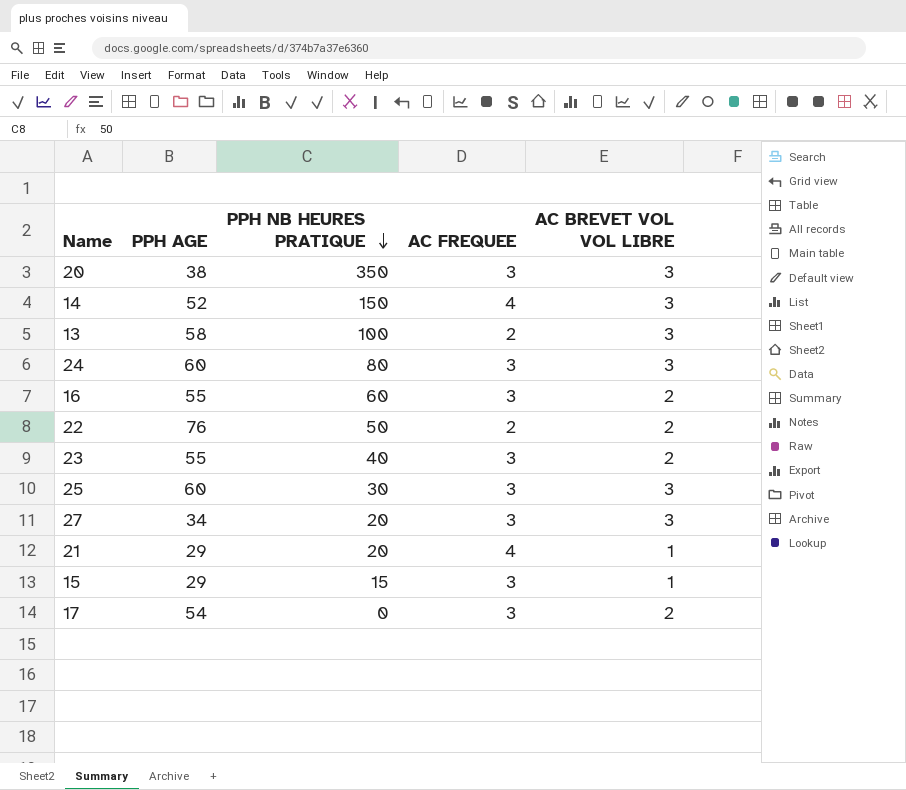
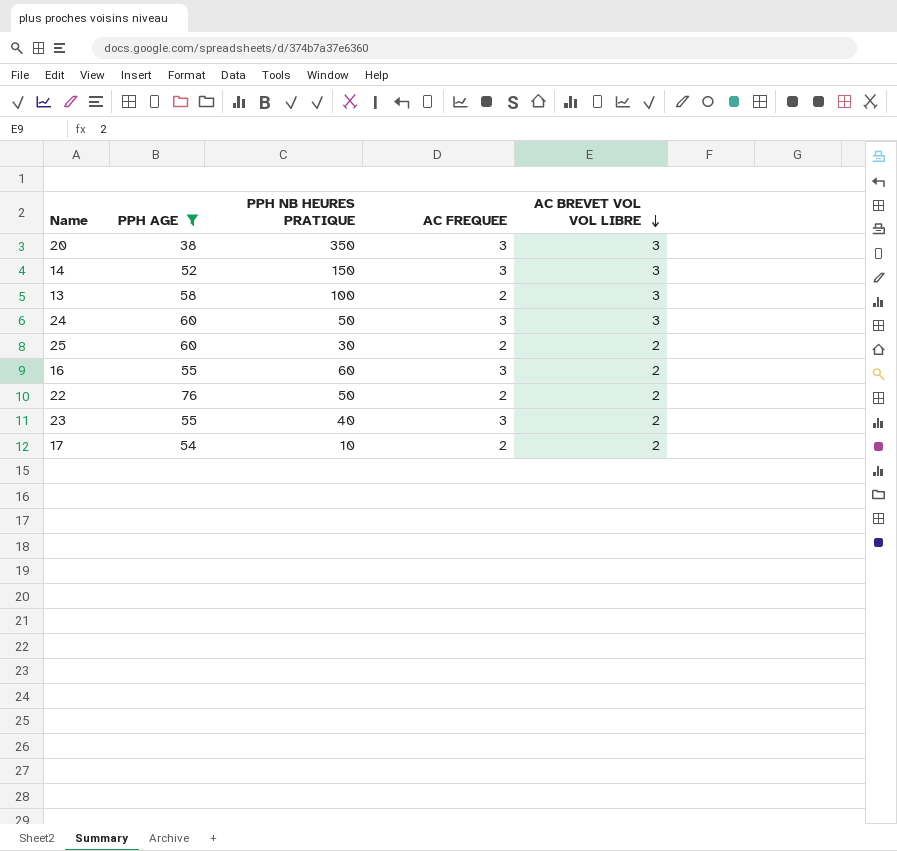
filter: none -> PPH AGE >= 38
row order: PPH NB HEURES PRATIQUE descending -> AC BREVET VOL VOL LIBRE descending
14 | AC FREQUEE: 4 -> 3
24 | PPH NB HEURES PRATIQUE: 80 -> 50
25 | AC FREQUEE: 3 -> 2
25 | AC BREVET VOL VOL LIBRE: 3 -> 2
17 | PPH NB HEURES PRATIQUE: 0 -> 10
17 | AC FREQUEE: 3 -> 2

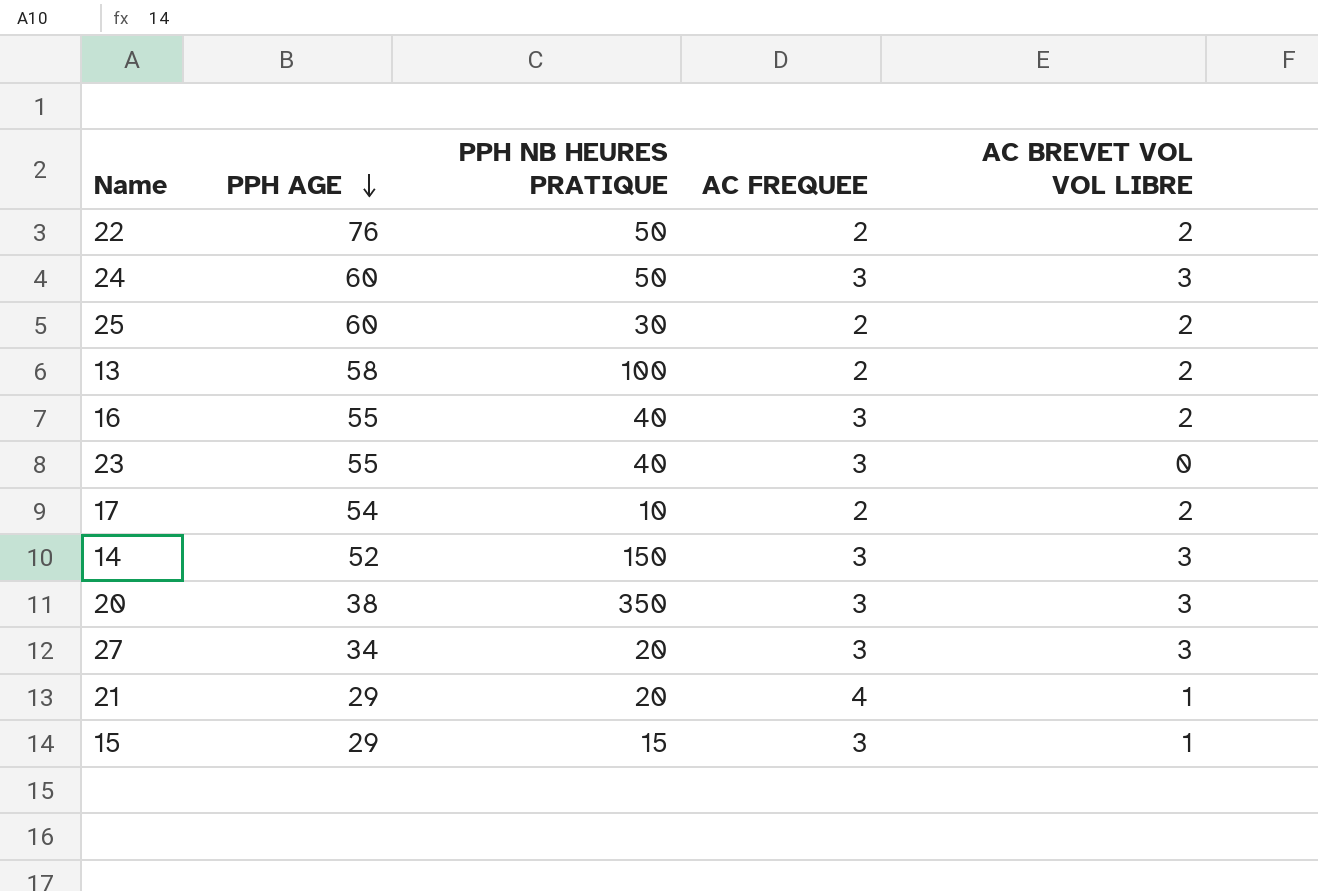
filter: PPH AGE >= 38 -> none
row order: AC BREVET VOL VOL LIBRE descending -> PPH AGE descending
13 | AC BREVET VOL VOL LIBRE: 3 -> 2
16 | PPH NB HEURES PRATIQUE: 60 -> 40
23 | AC BREVET VOL VOL LIBRE: 2 -> 0

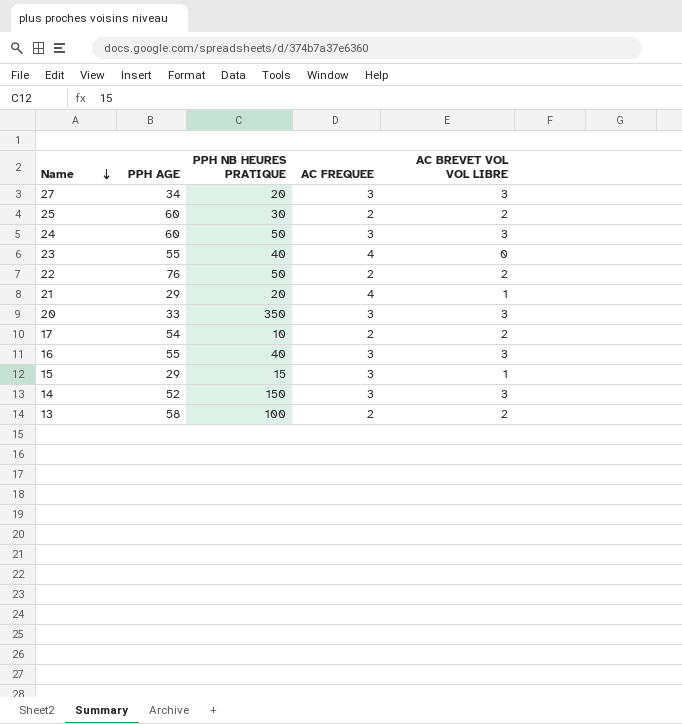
row order: PPH AGE descending -> Name descending
23 | AC FREQUEE: 3 -> 4
20 | PPH AGE: 38 -> 33
16 | AC BREVET VOL VOL LIBRE: 2 -> 3

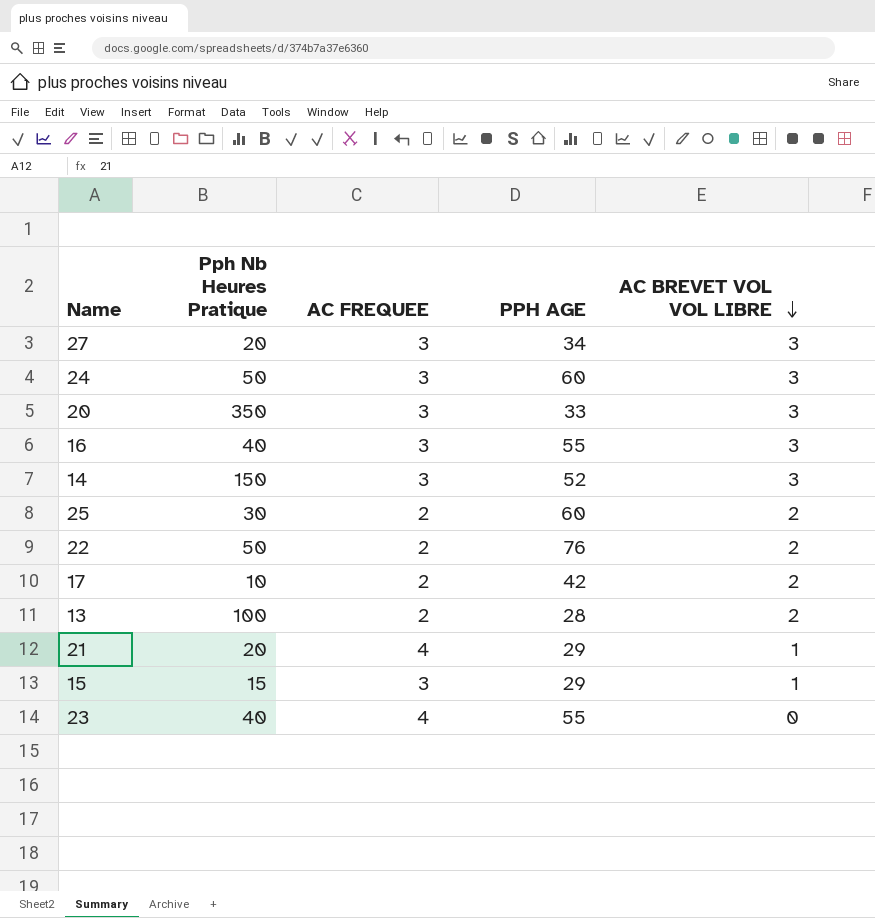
row order: Name descending -> AC BREVET VOL VOL LIBRE descending
column name: PPH NB HEURES PRATIQUE -> Pph Nb Heures Pratique
column PPH AGE | position: 2 -> 4
17 | PPH AGE: 54 -> 42
13 | PPH AGE: 58 -> 28

